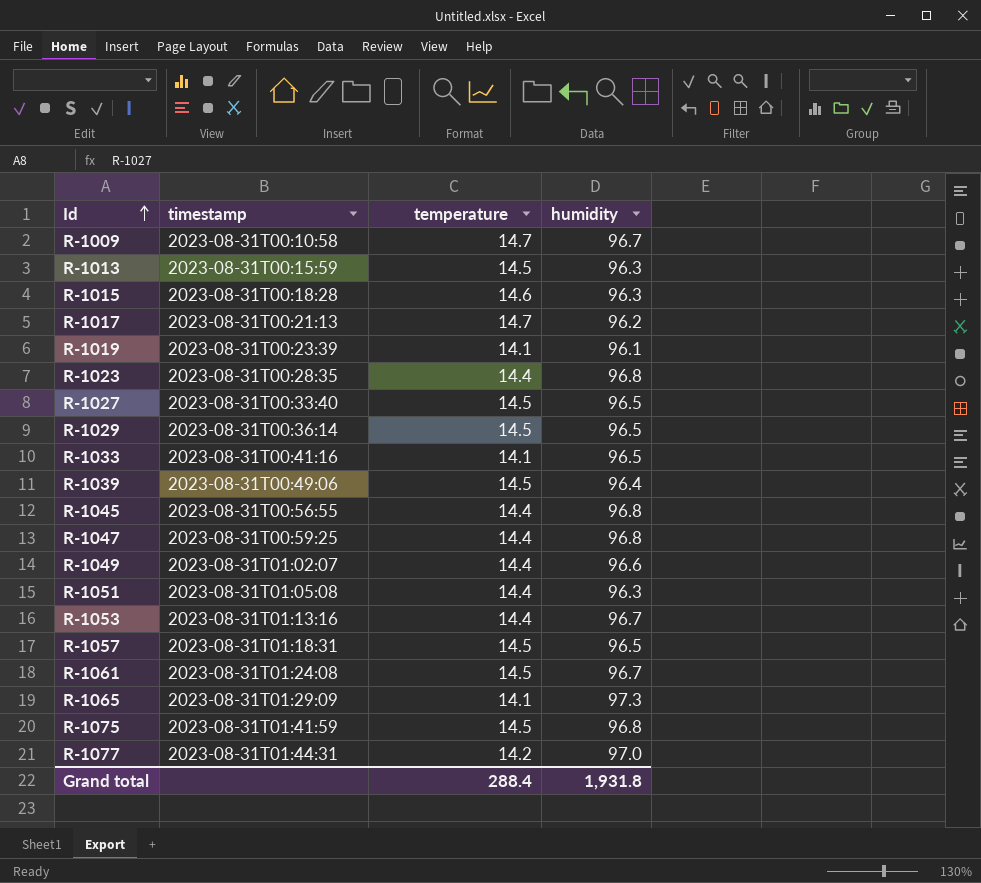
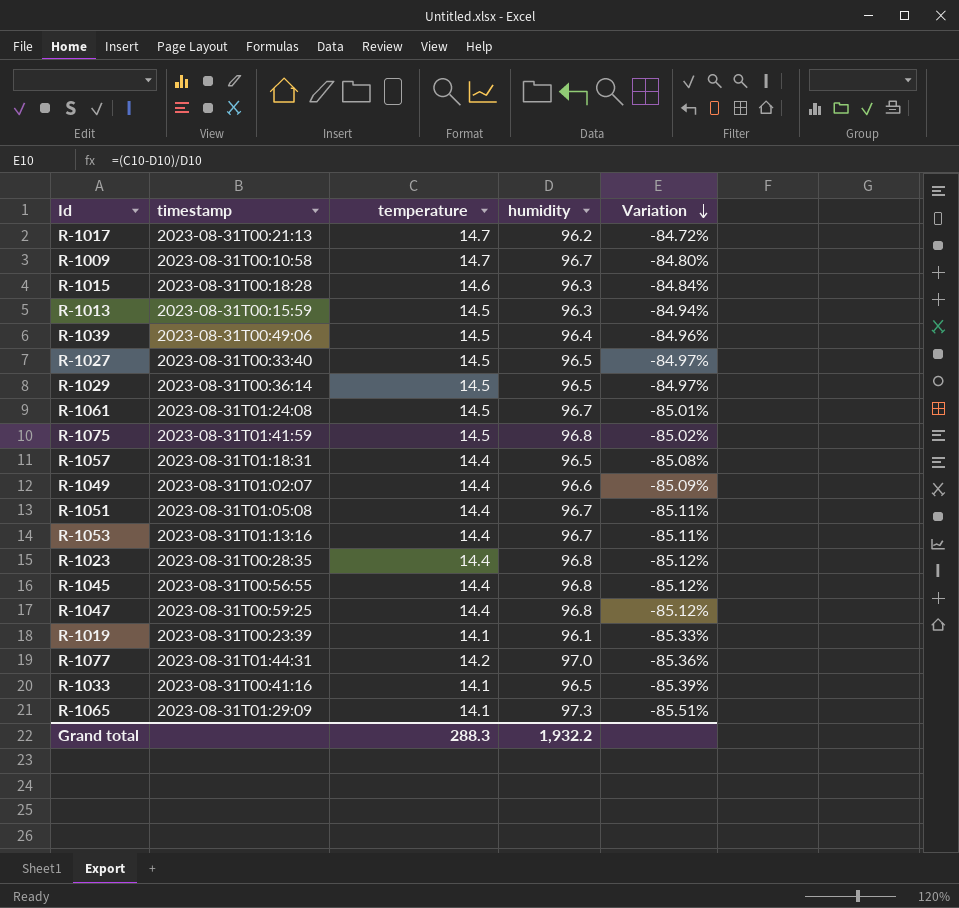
row order: Id ascending -> Variation descending
column Variation | formula: none -> ([temperature] - [humidity]) / [humidity]
R-1057 | temperature: 14.5 -> 14.4
R-1051 | humidity: 96.3 -> 96.7
Grand total | temperature: 288.4 -> 288.3
Grand total | humidity: 1,931.8 -> 1,932.2

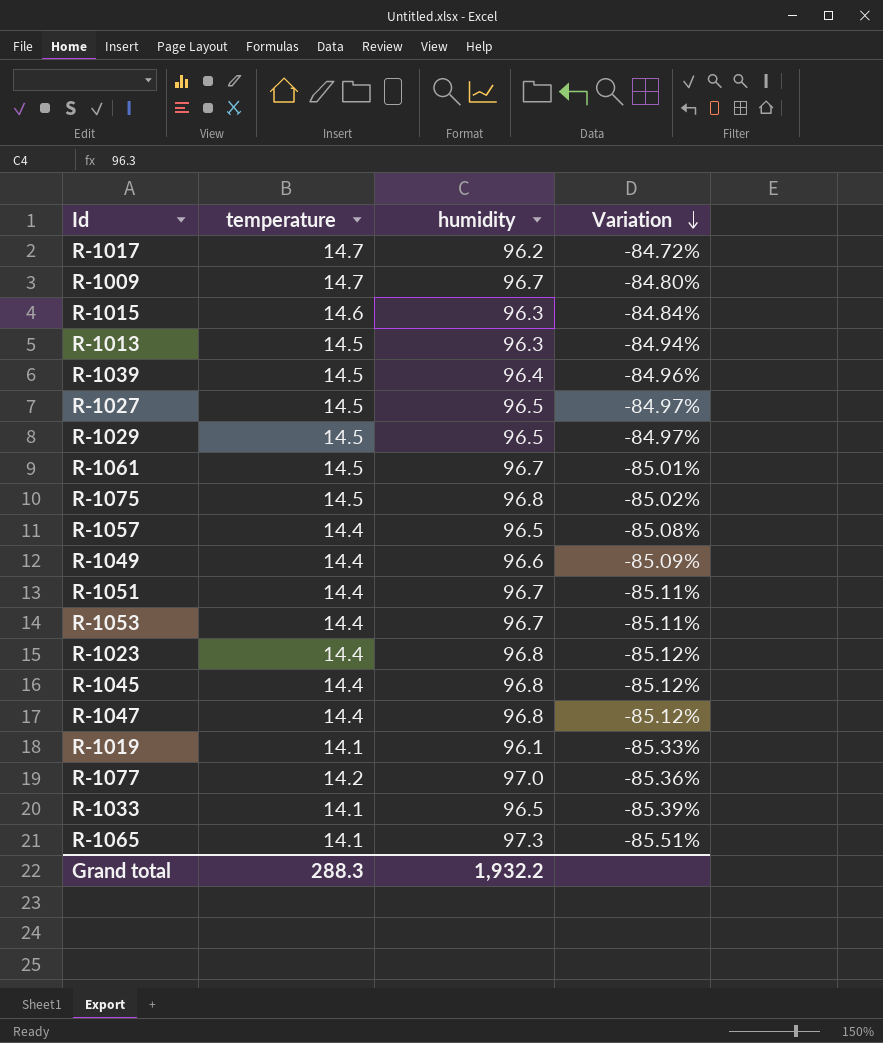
column timestamp | position: 2 -> none

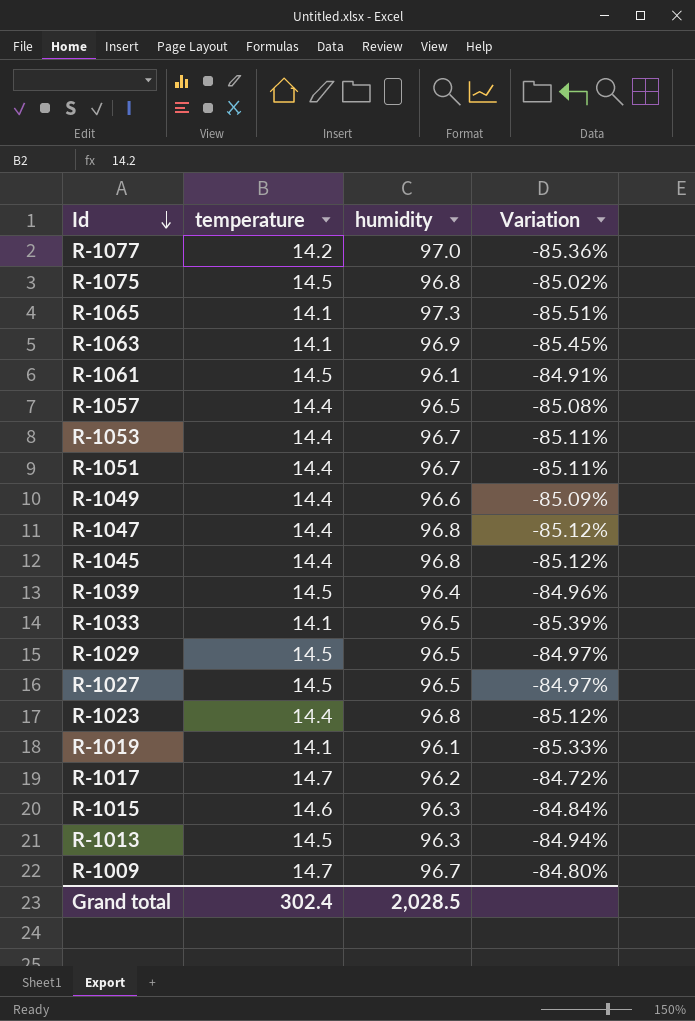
row order: Variation descending -> Id descending
row R-1063: none -> 14.1 | 96.9 | -85.45%
R-1061 | humidity: 96.7 -> 96.1
R-1061 | Variation: -85.01% -> -84.91%
Grand total | temperature: 288.3 -> 302.4
Grand total | humidity: 1,932.2 -> 2,028.5

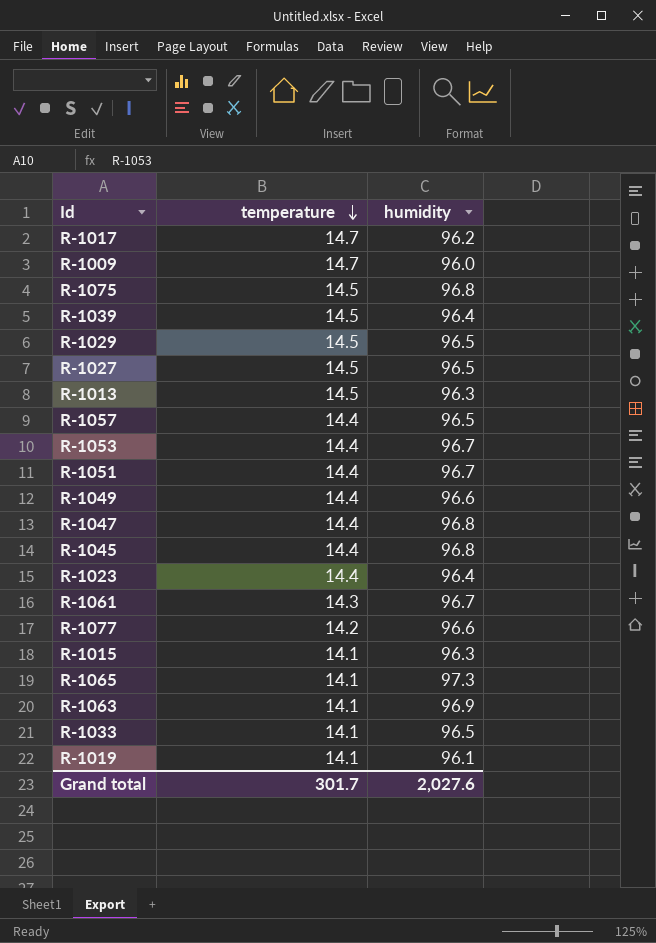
row order: Id descending -> temperature descending
column Variation | formula: ([temperature] - [humidity]) / [humidity] -> none
R-1009 | humidity: 96.7 -> 96.0
R-1023 | humidity: 96.8 -> 96.4
R-1061 | temperature: 14.5 -> 14.3
R-1061 | humidity: 96.1 -> 96.7
R-1077 | humidity: 97.0 -> 96.6
R-1015 | temperature: 14.6 -> 14.1
Grand total | temperature: 302.4 -> 301.7
Grand total | humidity: 2,028.5 -> 2,027.6

